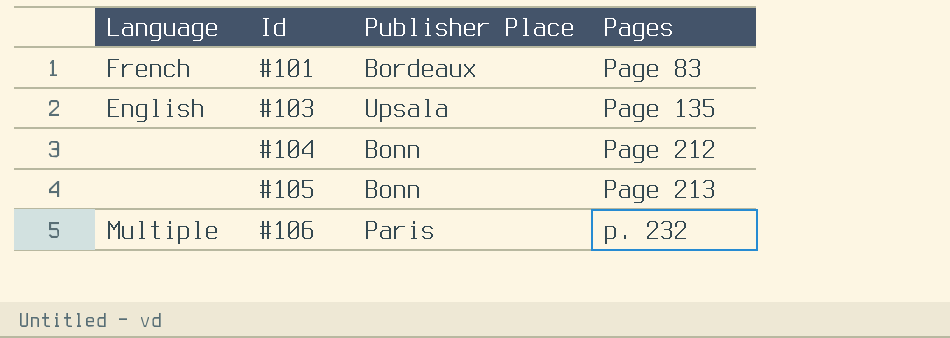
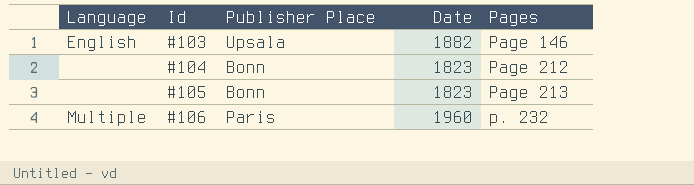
column Date | position: none -> 4
row #101: French | Bordeaux | Page 83 -> none
#103 | Pages: Page 135 -> Page 146

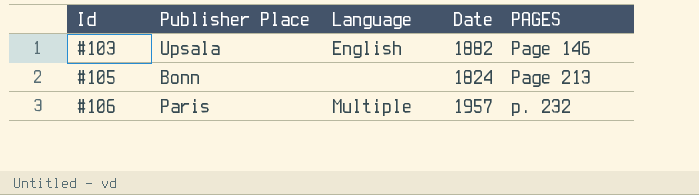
column Language | position: 1 -> 3
column name: Pages -> PAGES
row #104: none | Bonn | 1823 | Page 212 -> none
#105 | Date: 1823 -> 1824
#106 | Date: 1960 -> 1957

